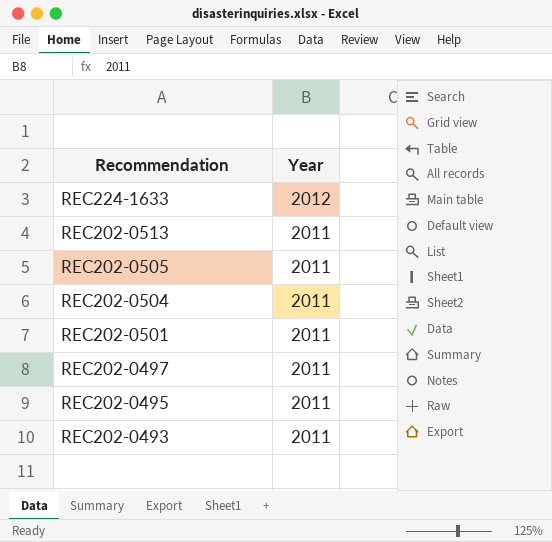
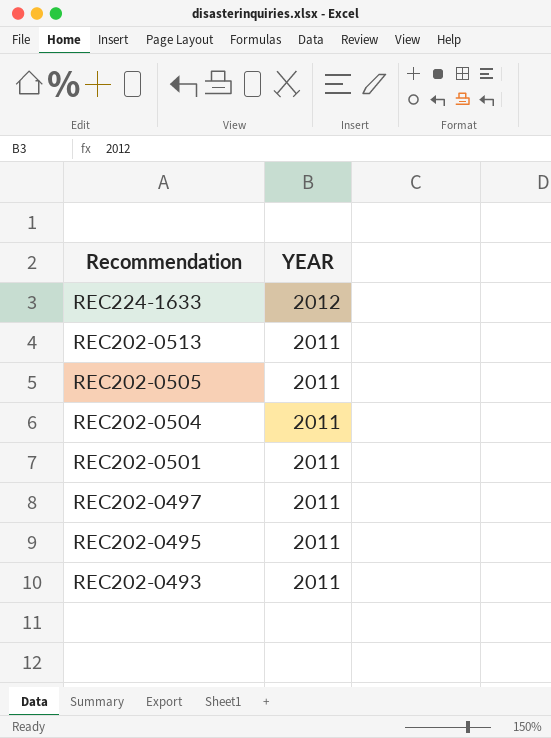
column name: Year -> YEAR

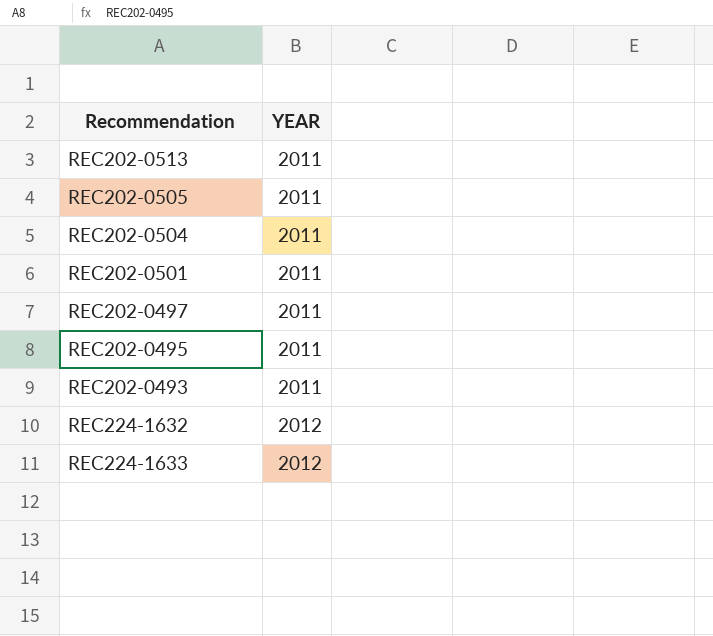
row order: Recommendation descending -> YEAR ascending
row REC224-1632: none -> 2012

